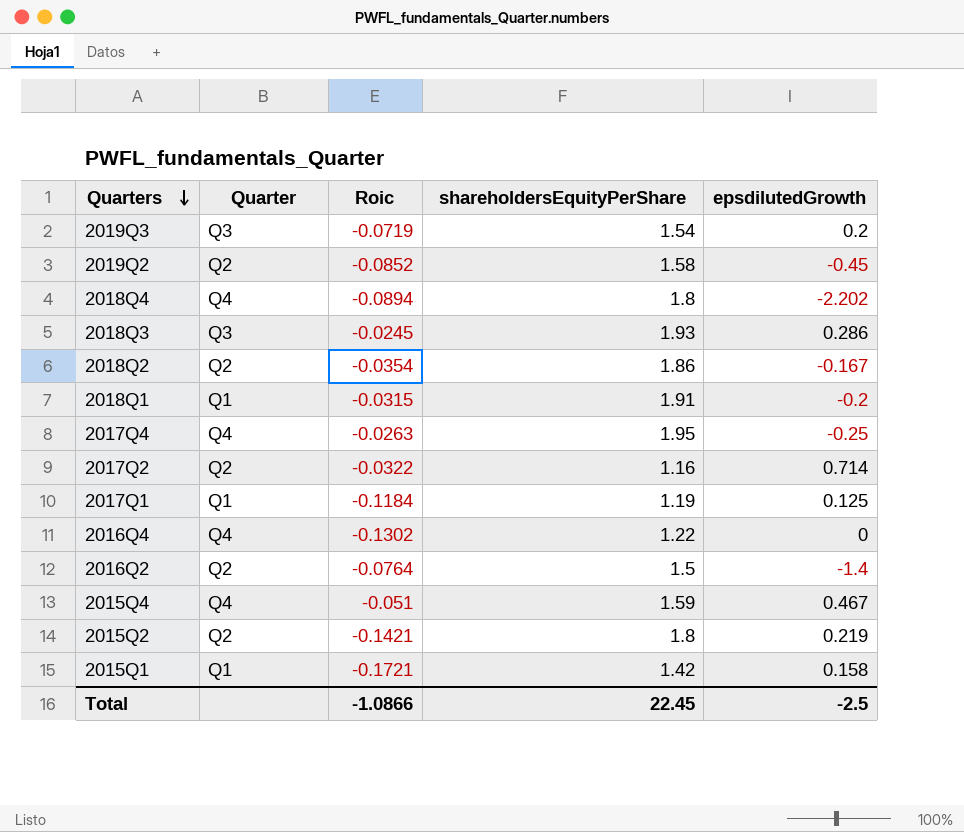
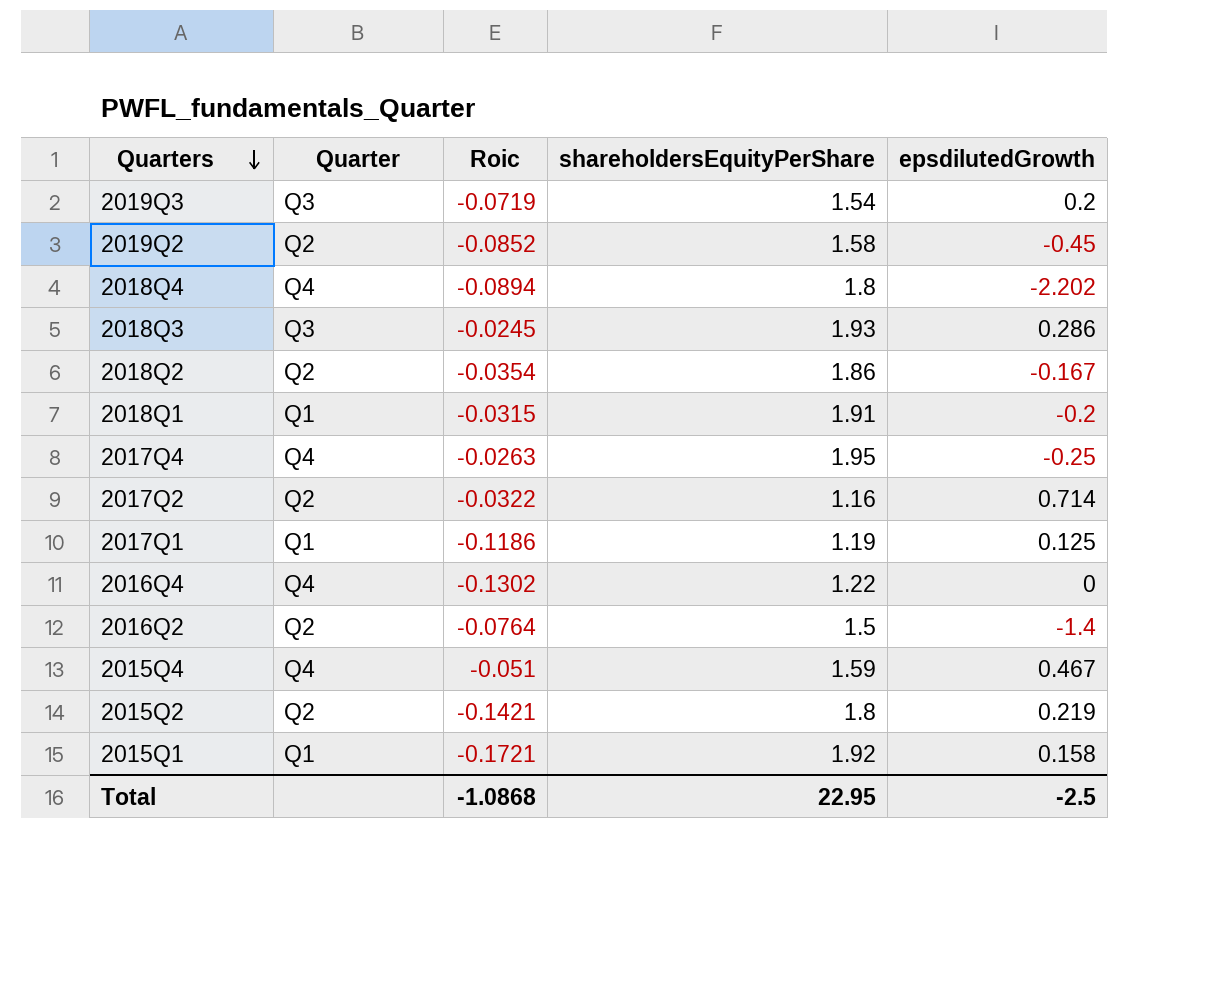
2017Q1 | Roic: -0.1184 -> -0.1186
2015Q1 | shareholdersEquityPerShare: 1.42 -> 1.92
Total | Roic: -1.0866 -> -1.0868
Total | shareholdersEquityPerShare: 22.45 -> 22.95

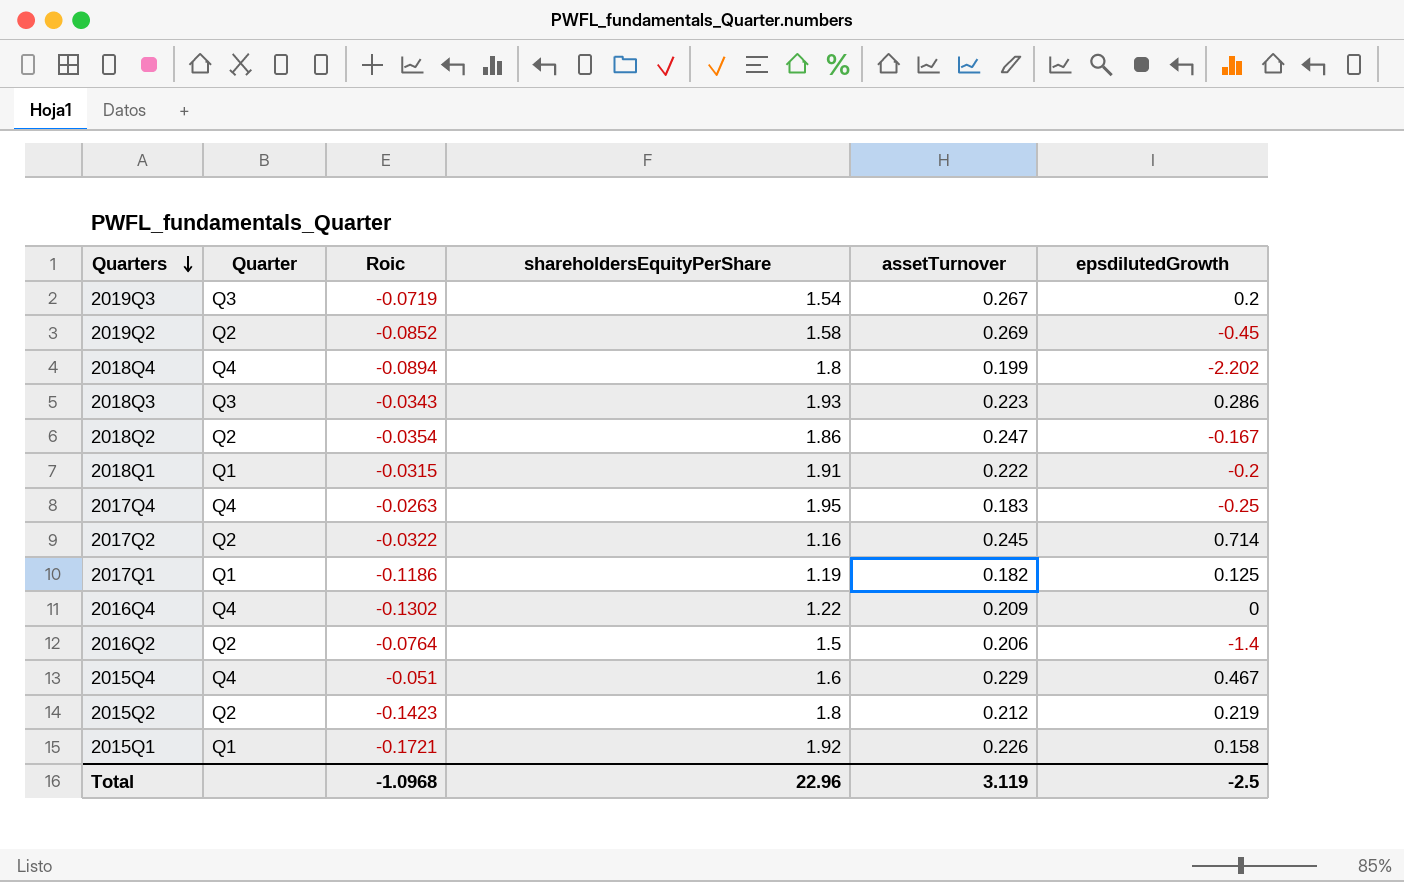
column assetTurnover | position: none -> 5
2018Q3 | Roic: -0.0245 -> -0.0343
2015Q4 | shareholdersEquityPerShare: 1.59 -> 1.6
2015Q2 | Roic: -0.1421 -> -0.1423
Total | Roic: -1.0868 -> -1.0968
Total | shareholdersEquityPerShare: 22.95 -> 22.96

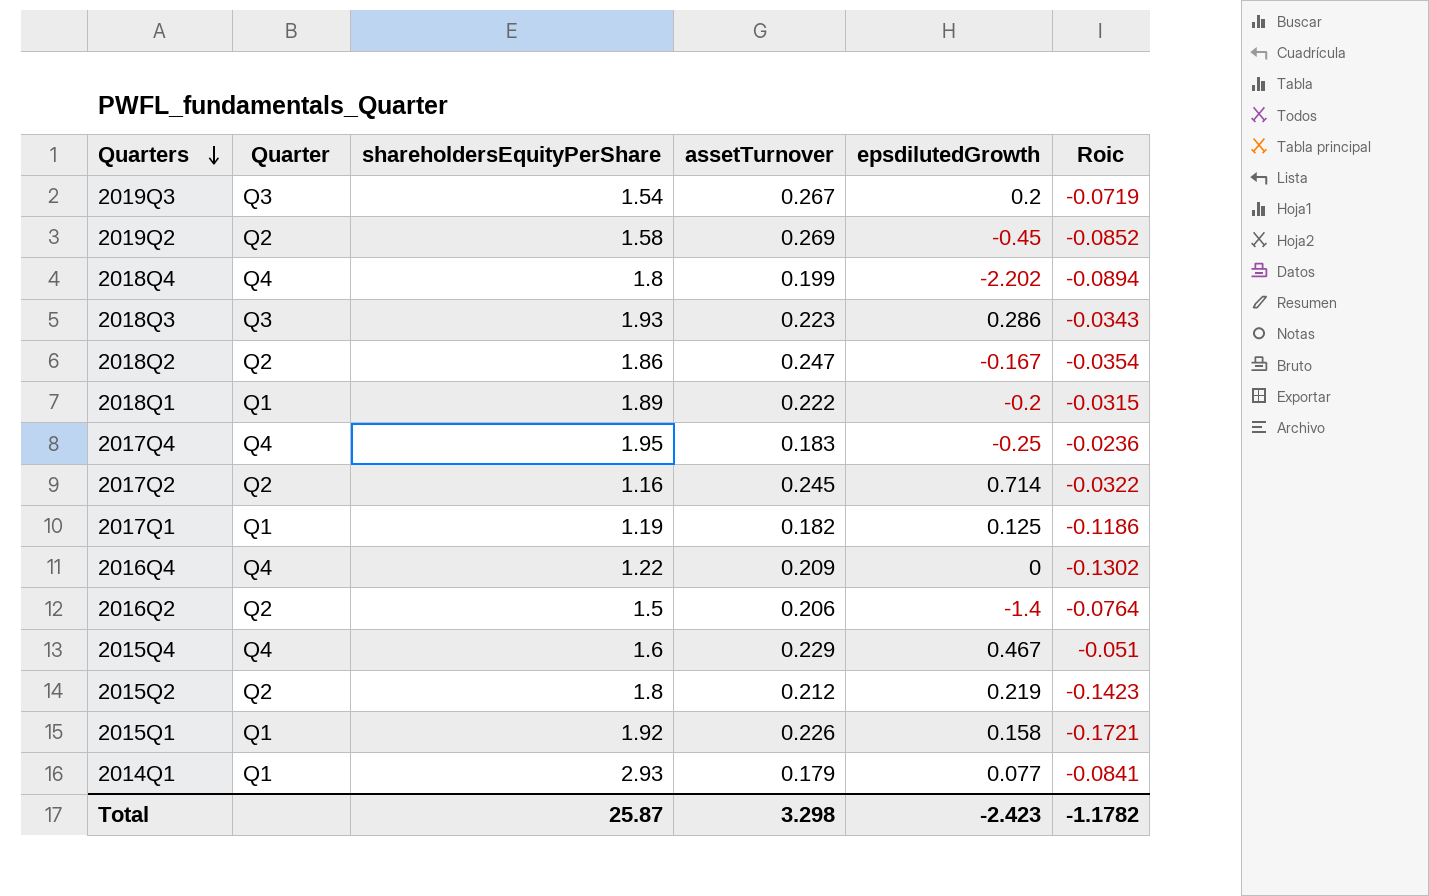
column Roic | position: 3 -> 6
2018Q1 | shareholdersEquityPerShare: 1.91 -> 1.89
2017Q4 | Roic: -0.0263 -> -0.0236
row 2014Q1: none -> Q1 | 2.93 | 0.179 | 0.077 | -0.0841
Total | shareholdersEquityPerShare: 22.96 -> 25.87
Total | assetTurnover: 3.119 -> 3.298
Total | epsdilutedGrowth: -2.5 -> -2.423
Total | Roic: -1.0968 -> -1.1782

